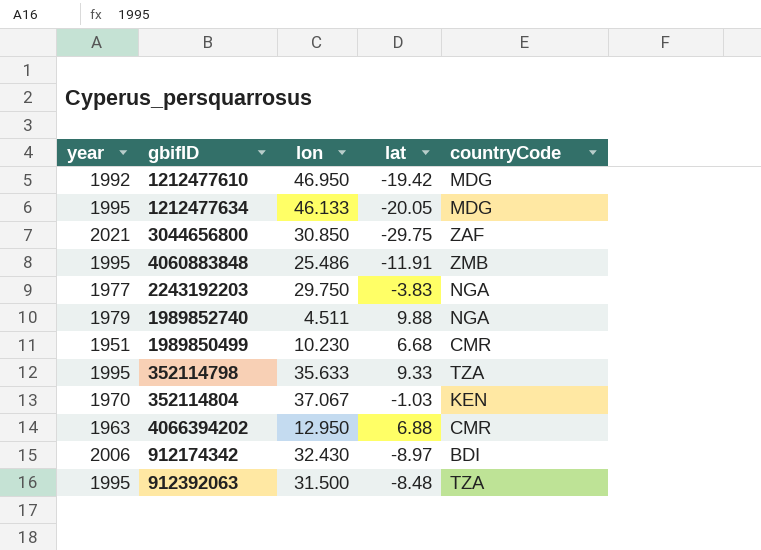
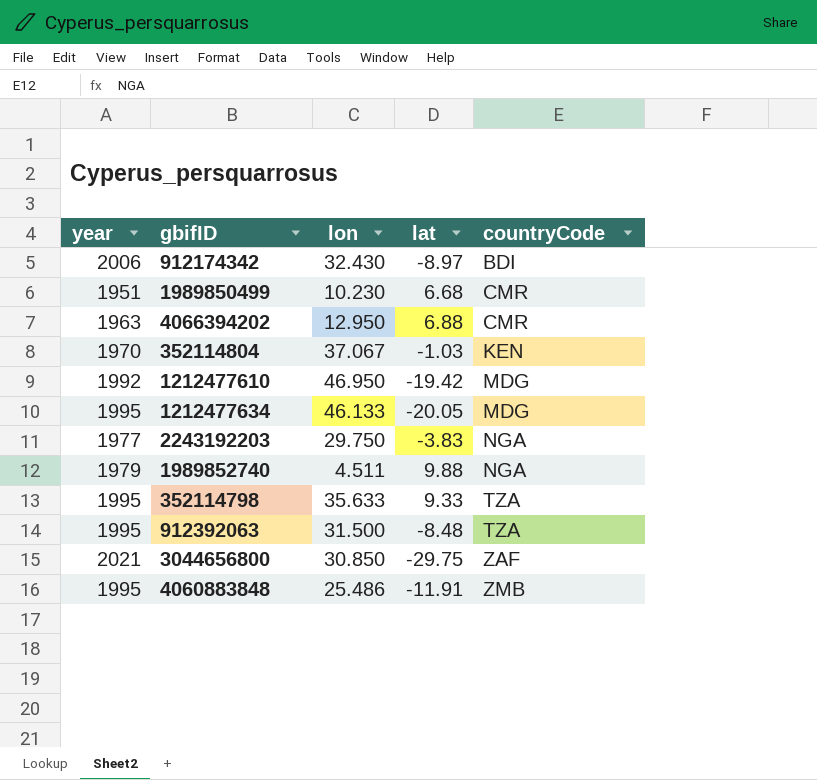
row order: none -> countryCode ascending

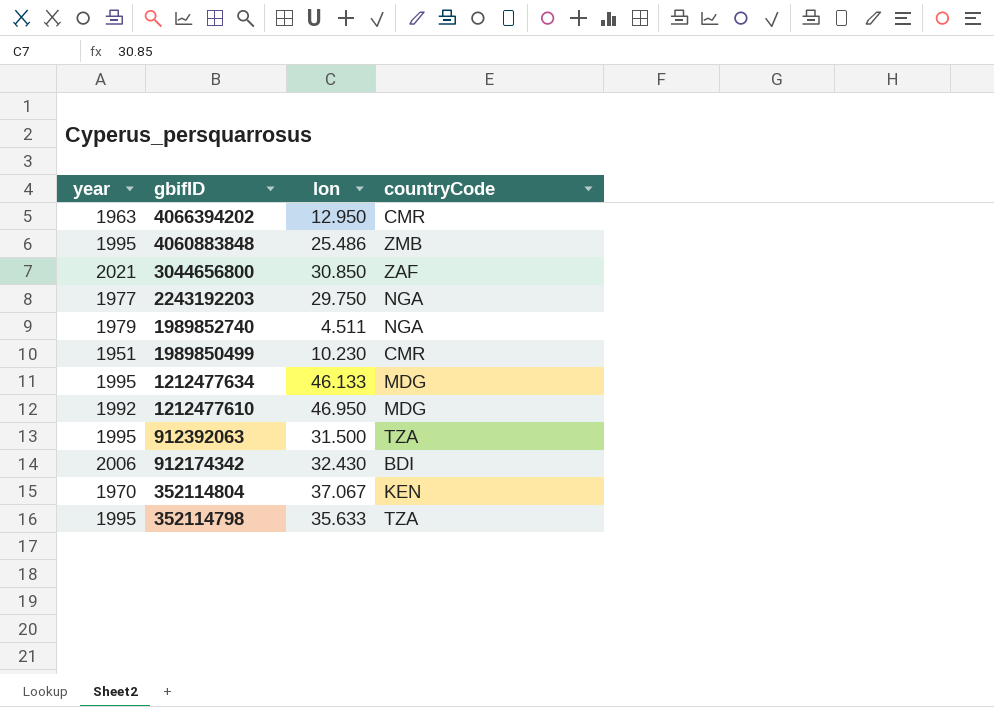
row order: countryCode ascending -> gbifID descending
column lat | position: 4 -> none

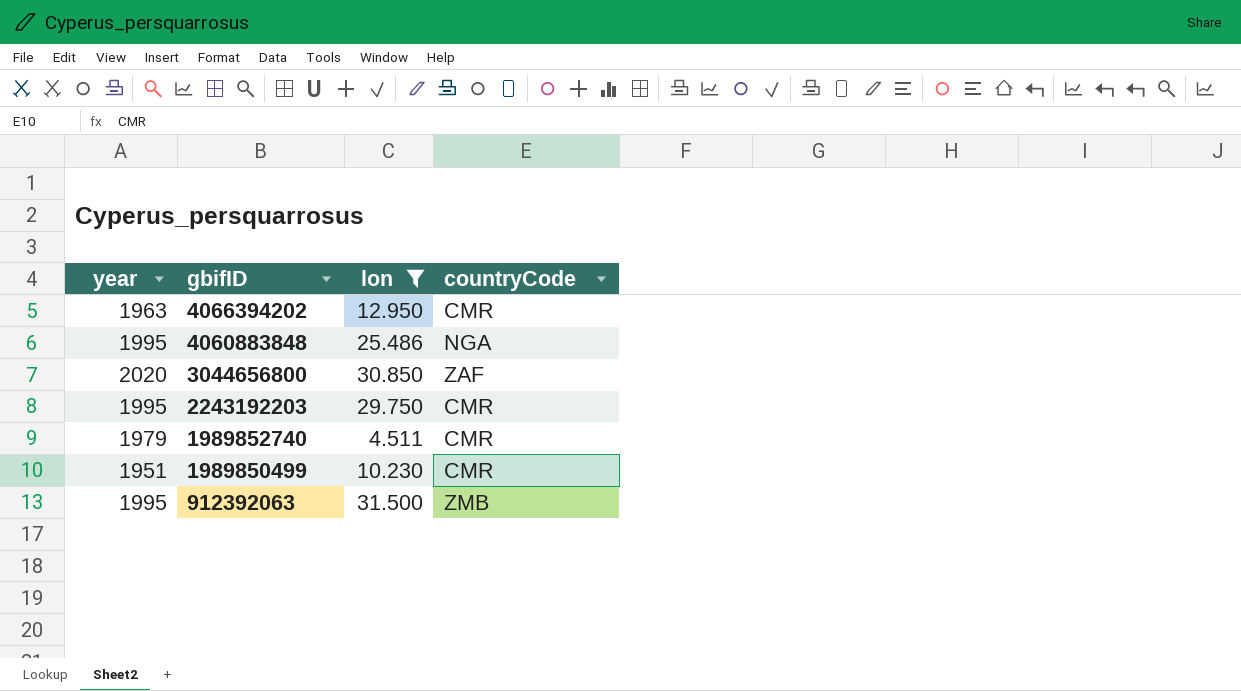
filter: none -> lon <= 31.500
4060883848 | countryCode: ZMB -> NGA
3044656800 | year: 2021 -> 2020
2243192203 | year: 1977 -> 1995
2243192203 | countryCode: NGA -> CMR
1989852740 | countryCode: NGA -> CMR
912392063 | countryCode: TZA -> ZMB

